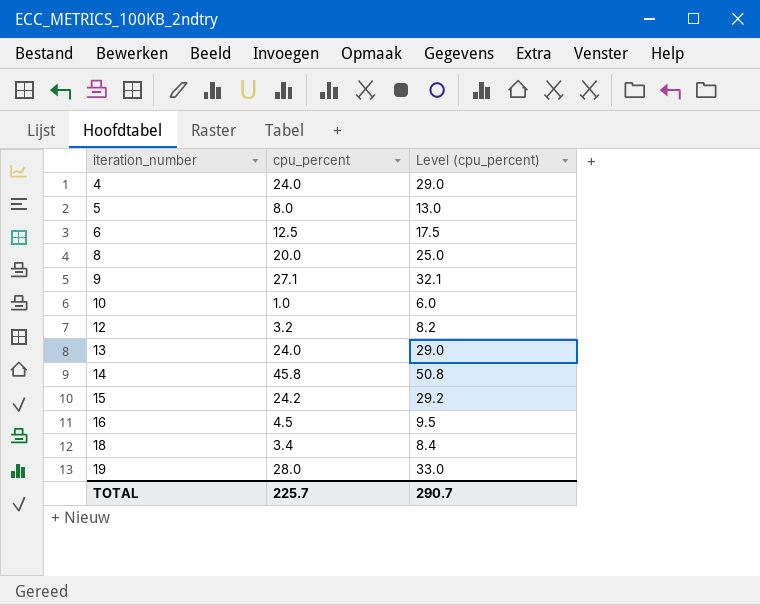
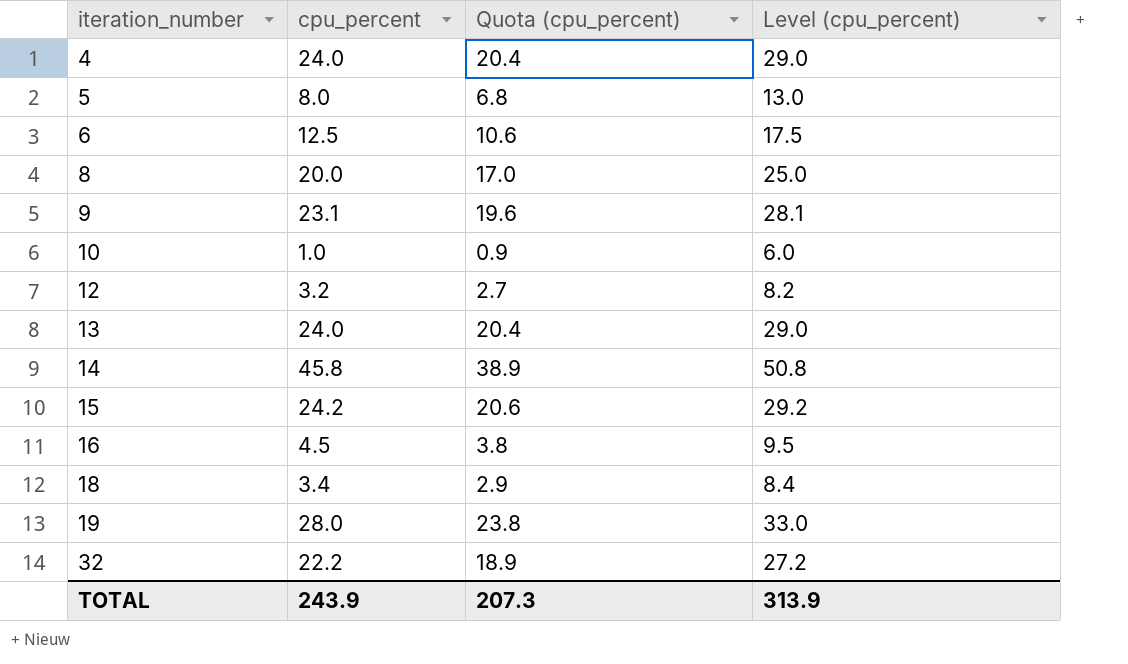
column Quota (cpu_percent) | formula: none -> [cpu_percent] * 0.85
9 | cpu_percent: 27.1 -> 23.1
9 | Level (cpu_percent): 32.1 -> 28.1
row 32: none -> 22.2 | 18.9 | 27.2
TOTAL | cpu_percent: 225.7 -> 243.9
TOTAL | Level (cpu_percent): 290.7 -> 313.9

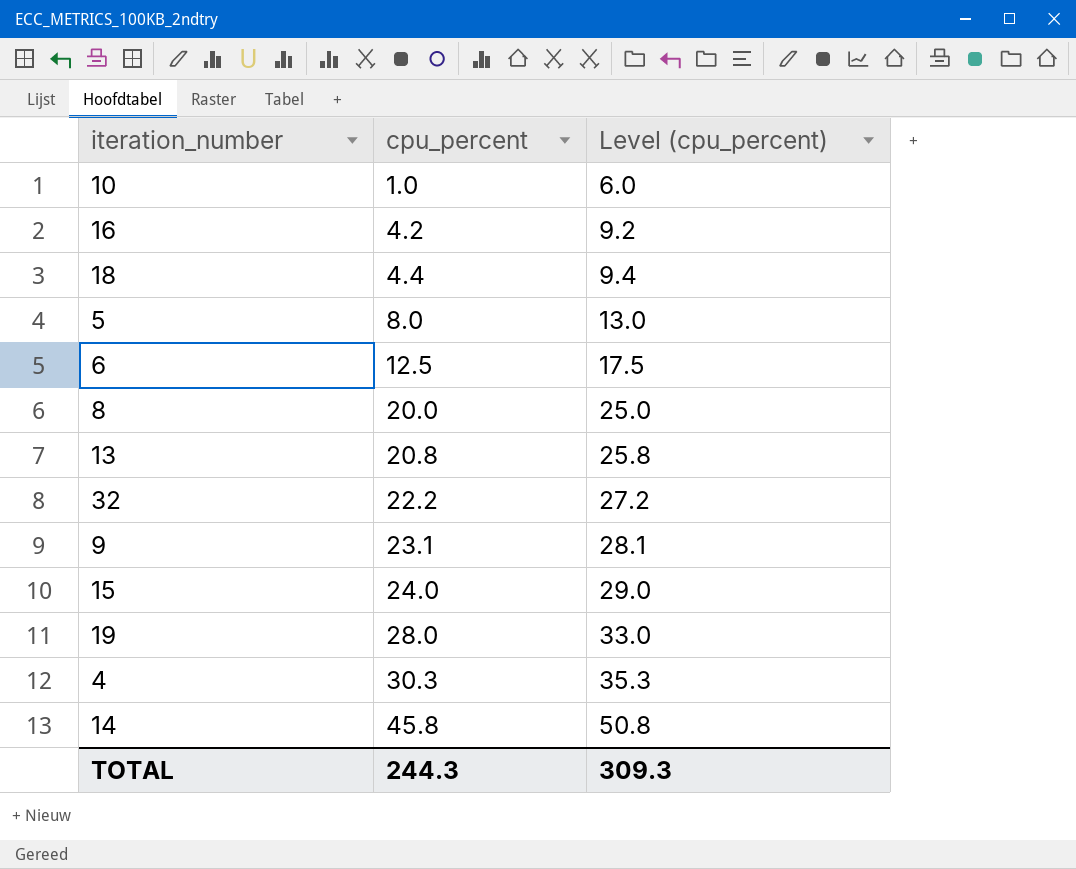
row order: iteration_number ascending -> cpu_percent ascending
column Quota (cpu_percent) | formula: [cpu_percent] * 0.85 -> none
row 12: 3.2 | 2.7 | 8.2 -> none
16 | cpu_percent: 4.5 -> 4.2
16 | Level (cpu_percent): 9.5 -> 9.2
18 | cpu_percent: 3.4 -> 4.4
18 | Level (cpu_percent): 8.4 -> 9.4
13 | cpu_percent: 24.0 -> 20.8
13 | Level (cpu_percent): 29.0 -> 25.8
15 | cpu_percent: 24.2 -> 24.0
15 | Level (cpu_percent): 29.2 -> 29.0
4 | cpu_percent: 24.0 -> 30.3
4 | Level (cpu_percent): 29.0 -> 35.3
TOTAL | cpu_percent: 243.9 -> 244.3
TOTAL | Level (cpu_percent): 313.9 -> 309.3

